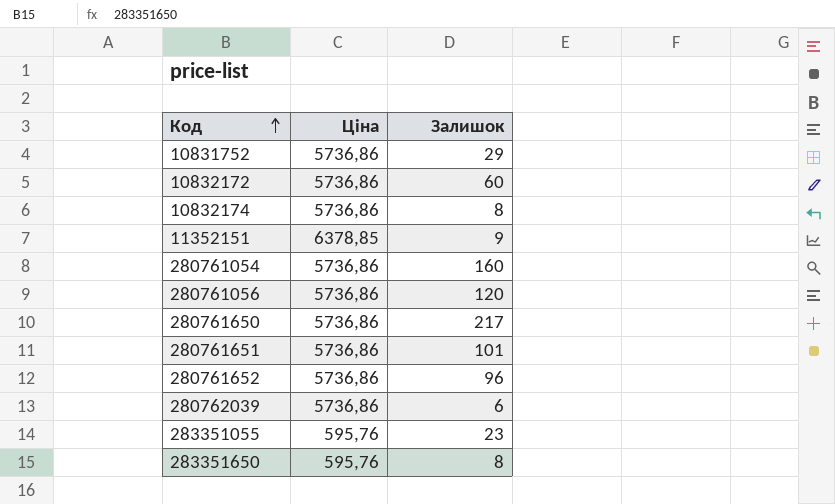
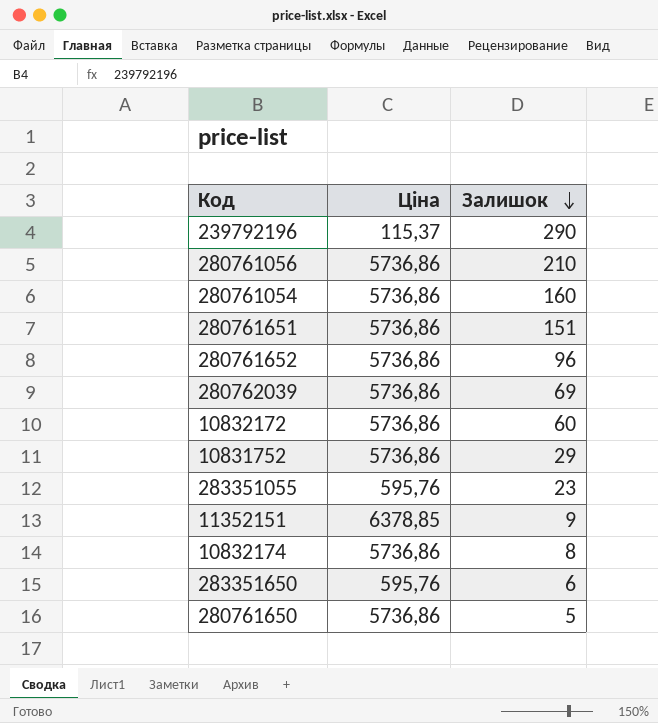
row order: Код ascending -> Залишок descending
row 239792196: none -> 115,37 | 290
280761056 | Залишок: 120 -> 210
280761651 | Залишок: 101 -> 151
280762039 | Залишок: 6 -> 69
283351650 | Залишок: 8 -> 6
280761650 | Залишок: 217 -> 5

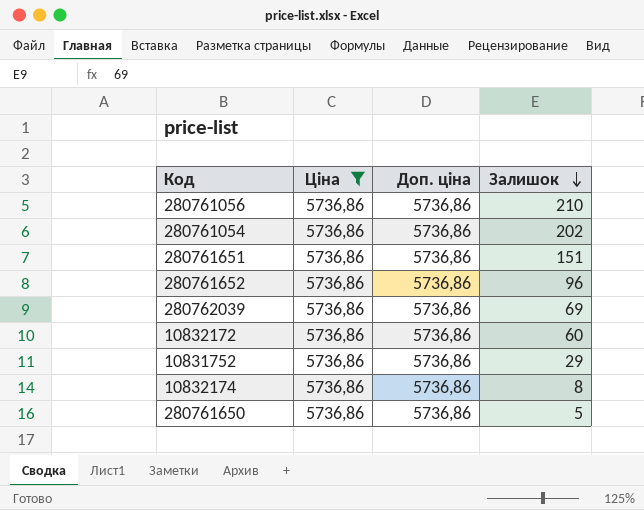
filter: none -> Ціна = 5736,86
column Доп. ціна | position: none -> 3
280761054 | Залишок: 160 -> 202

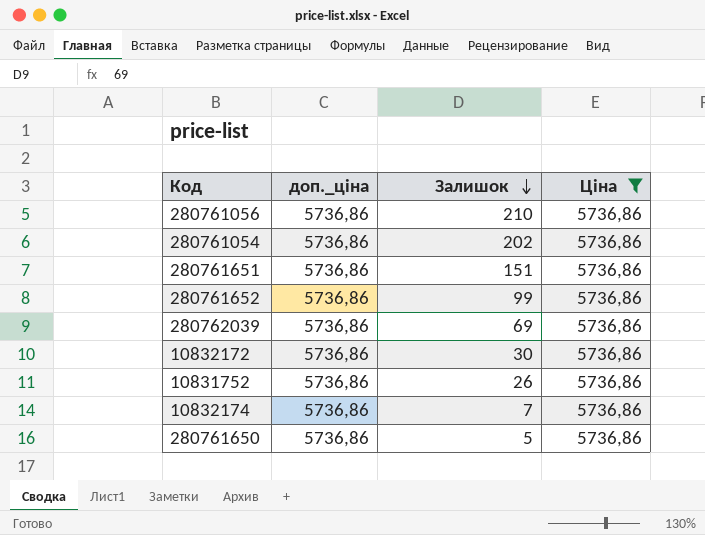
column name: Доп. ціна -> доп._ціна
column Ціна | position: 2 -> 4
280761652 | Залишок: 96 -> 99
10832172 | Залишок: 60 -> 30
10831752 | Залишок: 29 -> 26
10832174 | Залишок: 8 -> 7

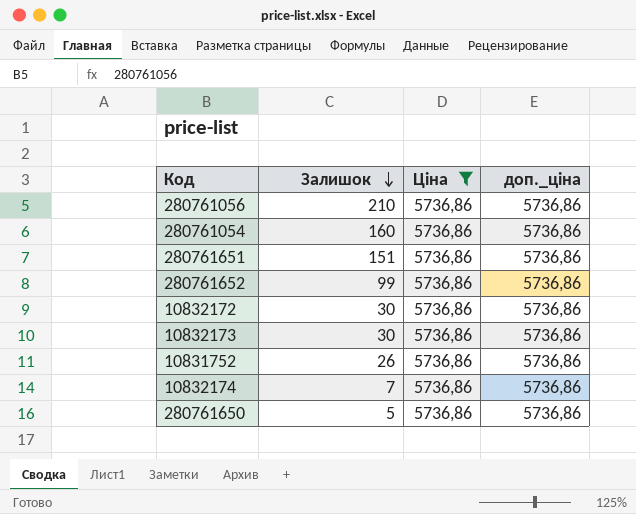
column доп._ціна | position: 2 -> 4
row 280762039: 5736,86 | 69 | 5736,86 -> none
280761054 | Залишок: 202 -> 160
row 10832173: none -> 30 | 5736,86 | 5736,86

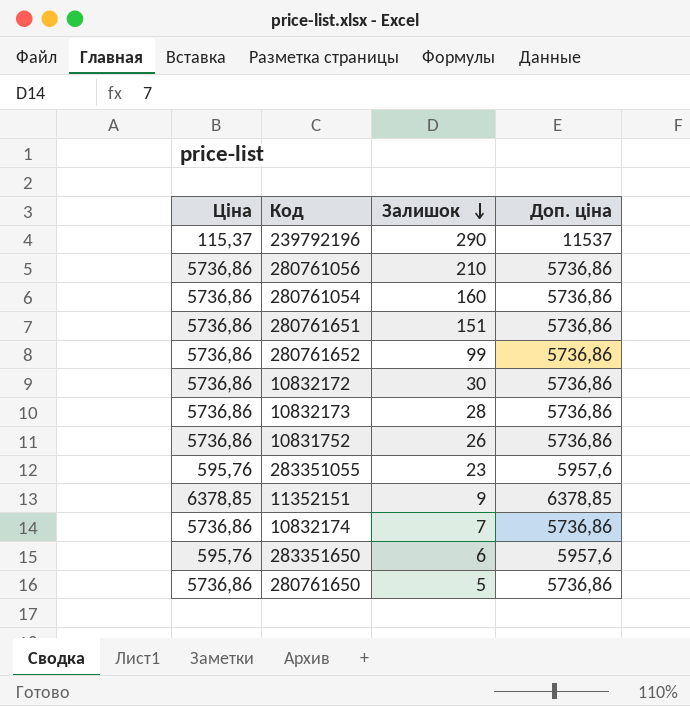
filter: Ціна = 5736,86 -> none
column Ціна | position: 3 -> 1
column name: доп._ціна -> Доп. ціна
10832173 | Залишок: 30 -> 28

